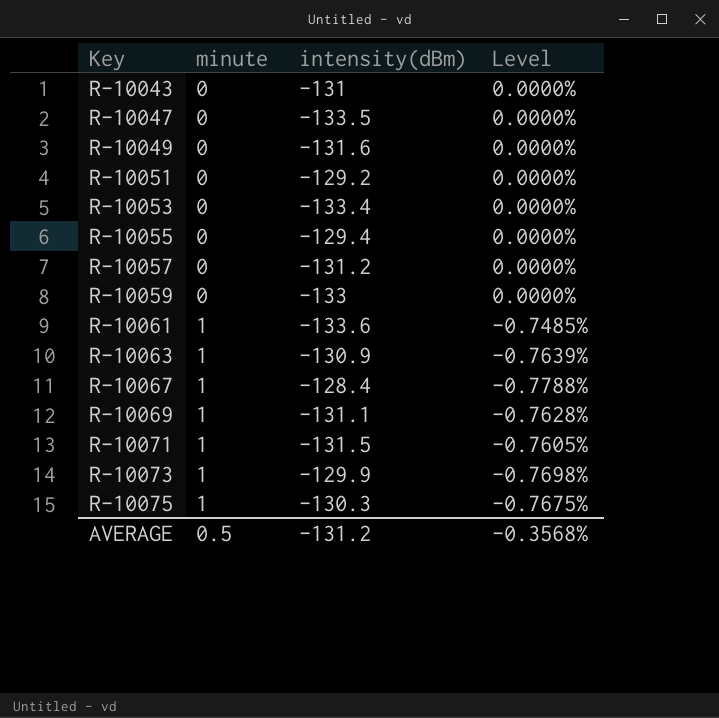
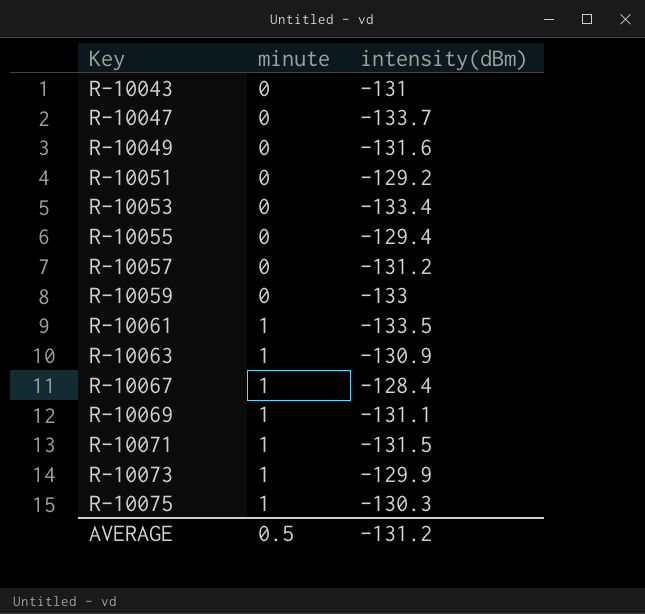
column Level | formula: [minute] / [intensity(dBm)] -> none
R-10047 | intensity(dBm): -133.5 -> -133.7
R-10061 | intensity(dBm): -133.6 -> -133.5

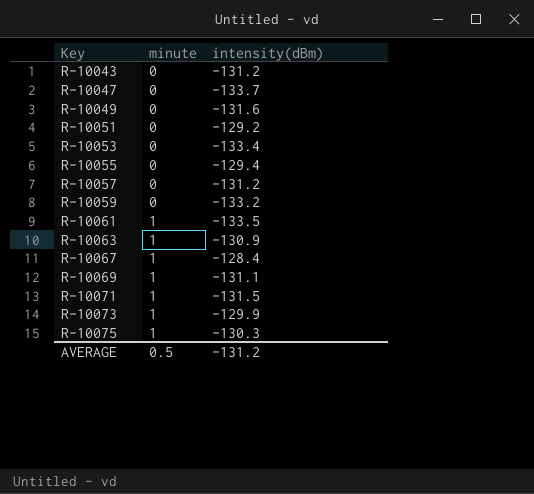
R-10043 | intensity(dBm): -131 -> -131.2
R-10059 | intensity(dBm): -133 -> -133.2

